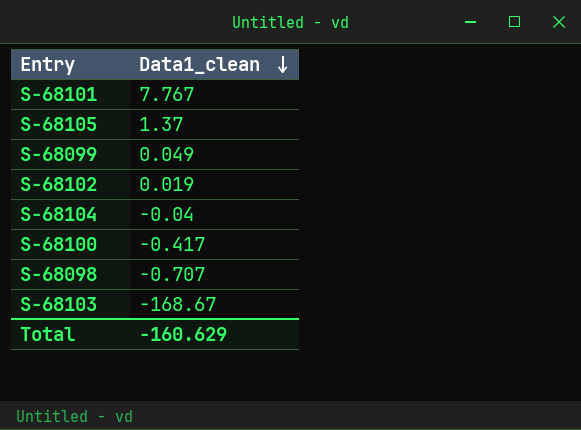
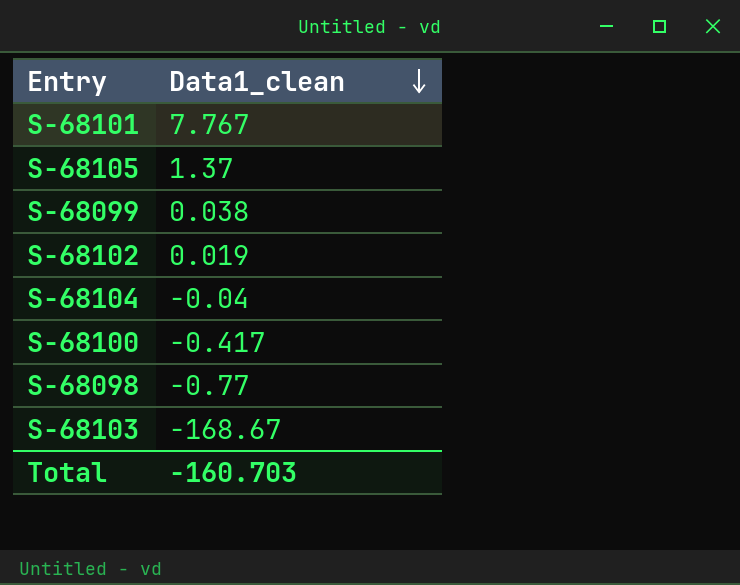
S-68099 | Data1_clean: 0.049 -> 0.038
S-68098 | Data1_clean: -0.707 -> -0.77
Total | Data1_clean: -160.629 -> -160.703

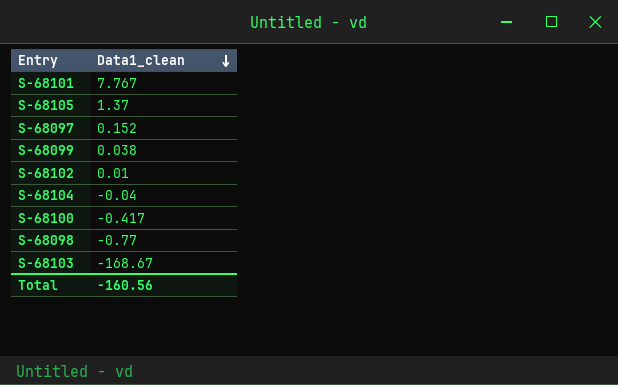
row S-68097: none -> 0.152
S-68102 | Data1_clean: 0.019 -> 0.01
Total | Data1_clean: -160.703 -> -160.56

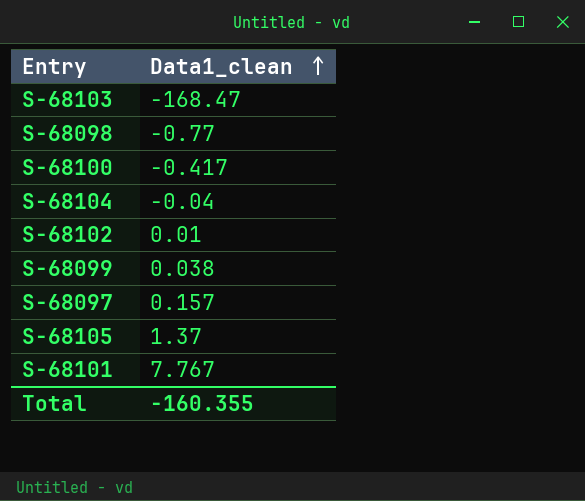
row order: Data1_clean descending -> Data1_clean ascending
S-68103 | Data1_clean: -168.67 -> -168.47
S-68097 | Data1_clean: 0.152 -> 0.157
Total | Data1_clean: -160.56 -> -160.355

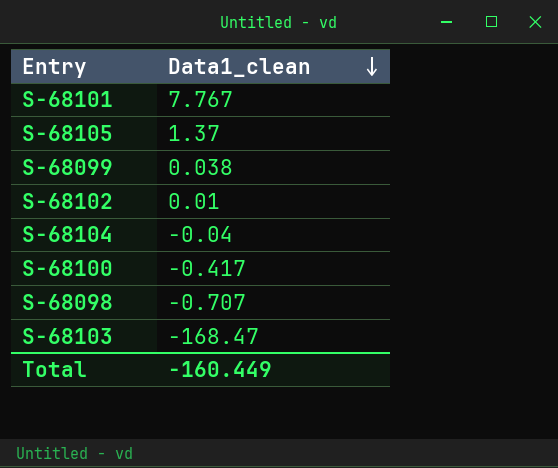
row order: Data1_clean ascending -> Data1_clean descending
row S-68097: 0.157 -> none
S-68098 | Data1_clean: -0.77 -> -0.707
Total | Data1_clean: -160.355 -> -160.449

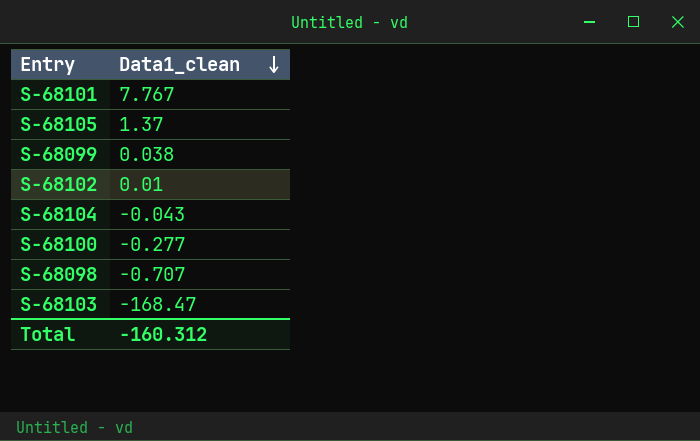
S-68104 | Data1_clean: -0.04 -> -0.043
S-68100 | Data1_clean: -0.417 -> -0.277
Total | Data1_clean: -160.449 -> -160.312

